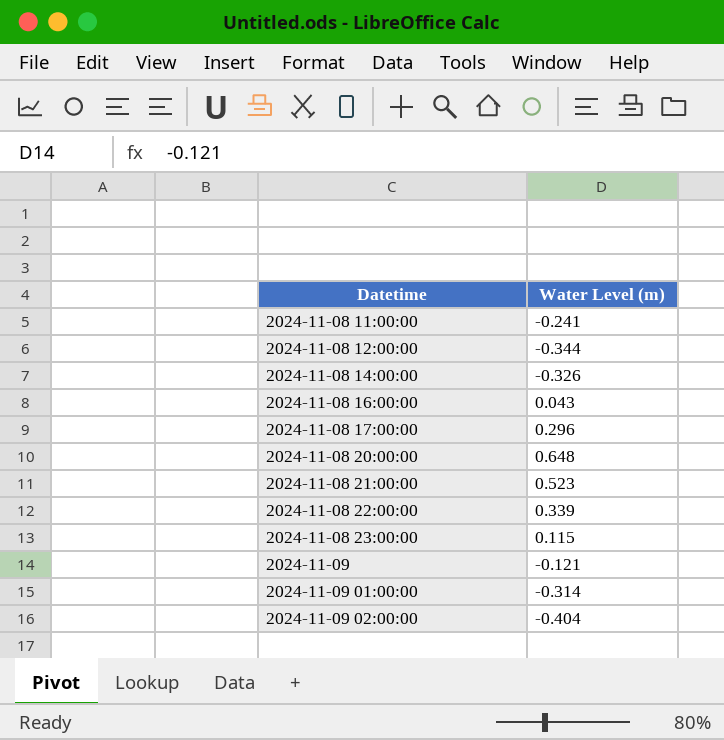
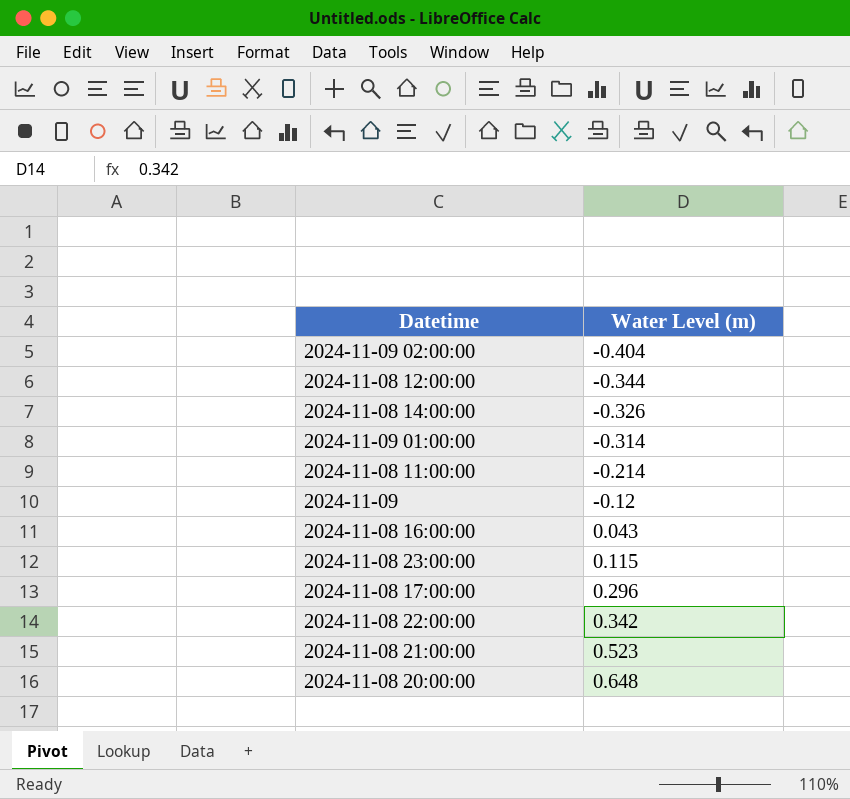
row order: Datetime ascending -> Water Level (m) ascending
2024-11-08 11:00:00 | Water Level (m): -0.241 -> -0.214
2024-11-09 | Water Level (m): -0.121 -> -0.12
2024-11-08 22:00:00 | Water Level (m): 0.339 -> 0.342

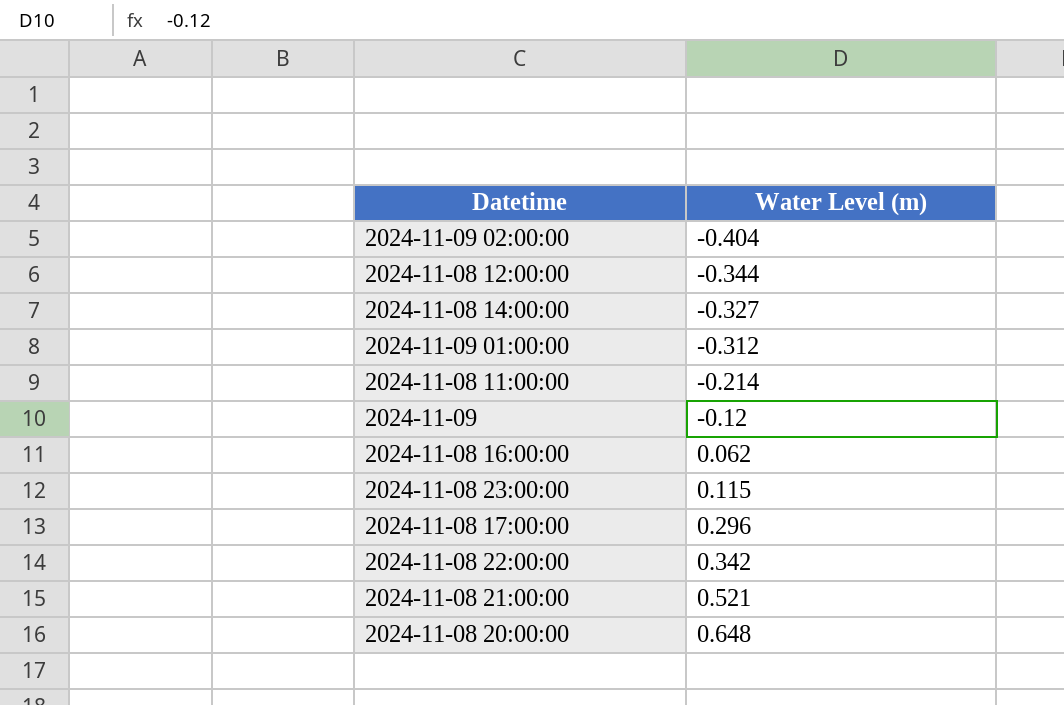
2024-11-08 14:00:00 | Water Level (m): -0.326 -> -0.327
2024-11-09 01:00:00 | Water Level (m): -0.314 -> -0.312
2024-11-08 16:00:00 | Water Level (m): 0.043 -> 0.062
2024-11-08 21:00:00 | Water Level (m): 0.523 -> 0.521

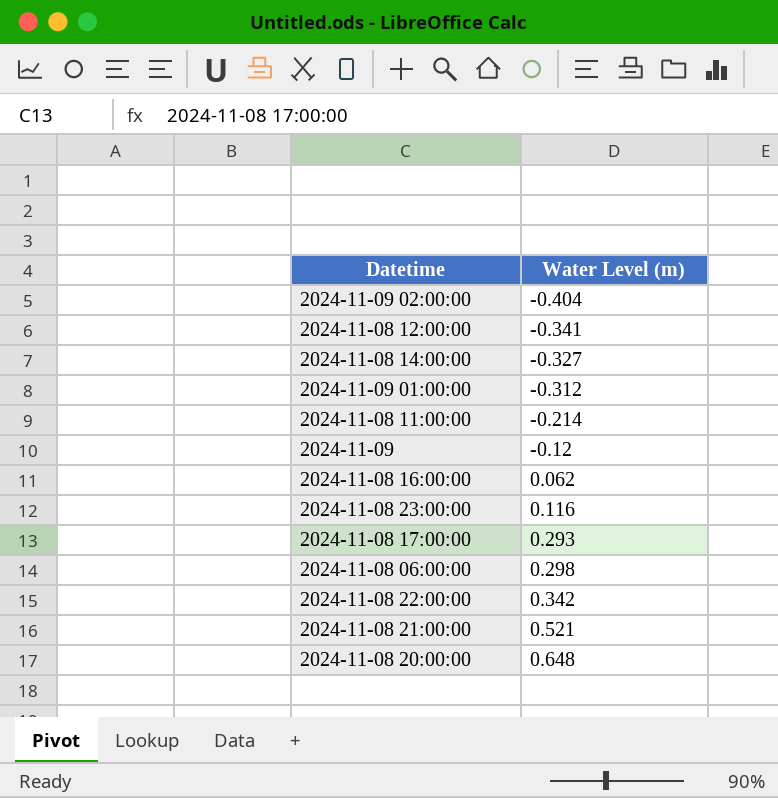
2024-11-08 12:00:00 | Water Level (m): -0.344 -> -0.341
2024-11-08 23:00:00 | Water Level (m): 0.115 -> 0.116
2024-11-08 17:00:00 | Water Level (m): 0.296 -> 0.293
row 2024-11-08 06:00:00: none -> 0.298

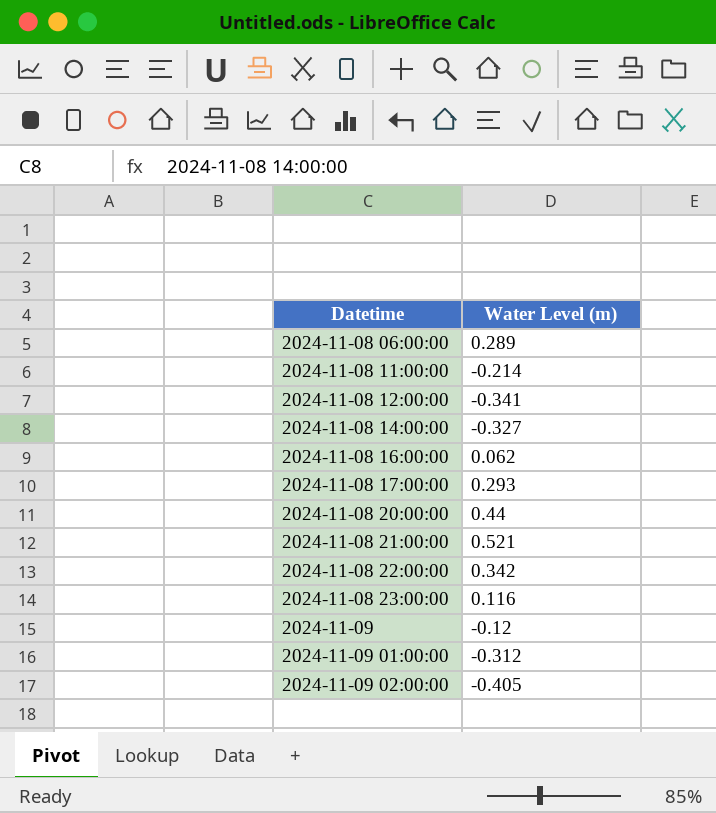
row order: Water Level (m) ascending -> Datetime ascending
2024-11-08 06:00:00 | Water Level (m): 0.298 -> 0.289
2024-11-08 20:00:00 | Water Level (m): 0.648 -> 0.44
2024-11-09 02:00:00 | Water Level (m): -0.404 -> -0.405

